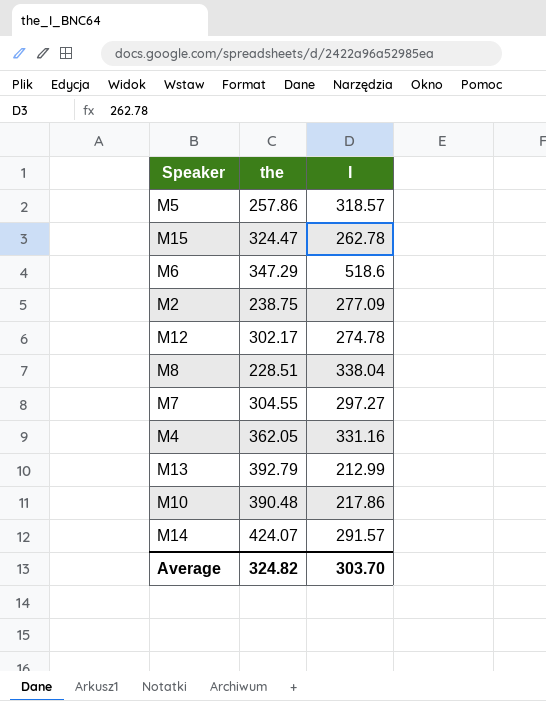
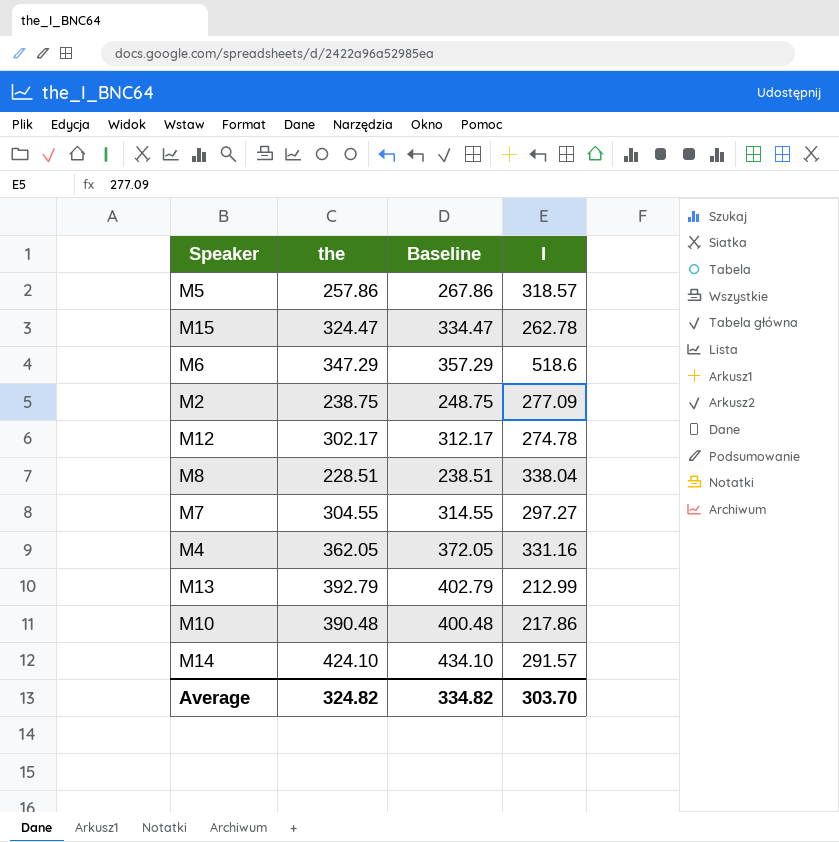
column Baseline | formula: none -> [the] + 10
M14 | the: 424.07 -> 424.10

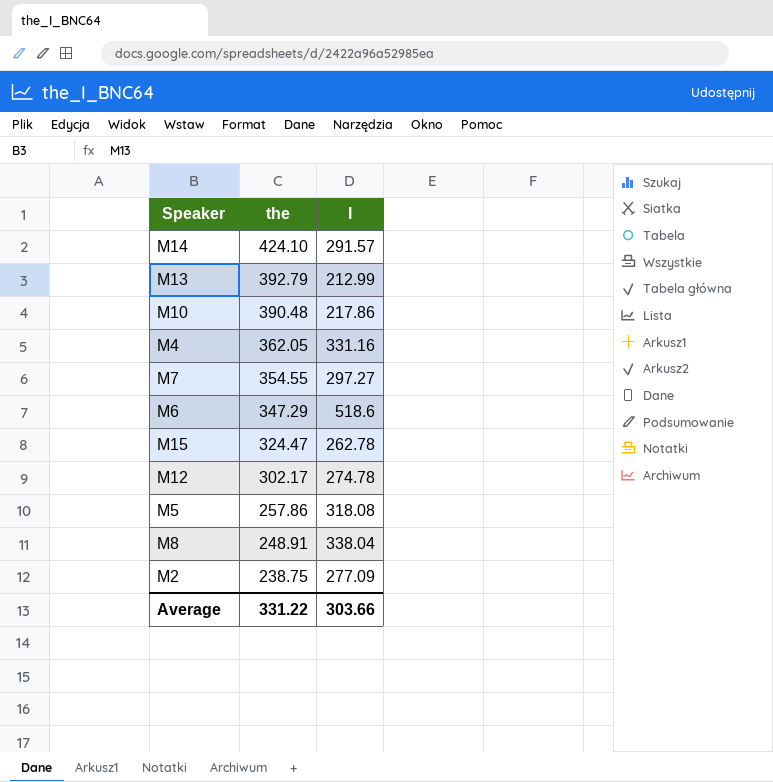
row order: none -> the descending
column Baseline | formula: [the] + 10 -> none
M7 | the: 304.55 -> 354.55
M5 | I: 318.57 -> 318.08
M8 | the: 228.51 -> 248.91
Average | the: 324.82 -> 331.22
Average | I: 303.70 -> 303.66

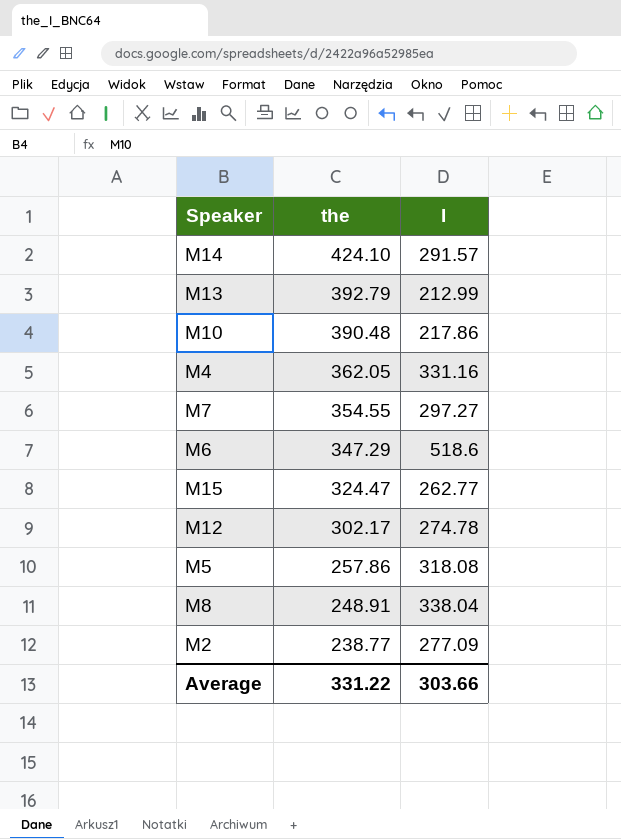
M15 | I: 262.78 -> 262.77
M2 | the: 238.75 -> 238.77

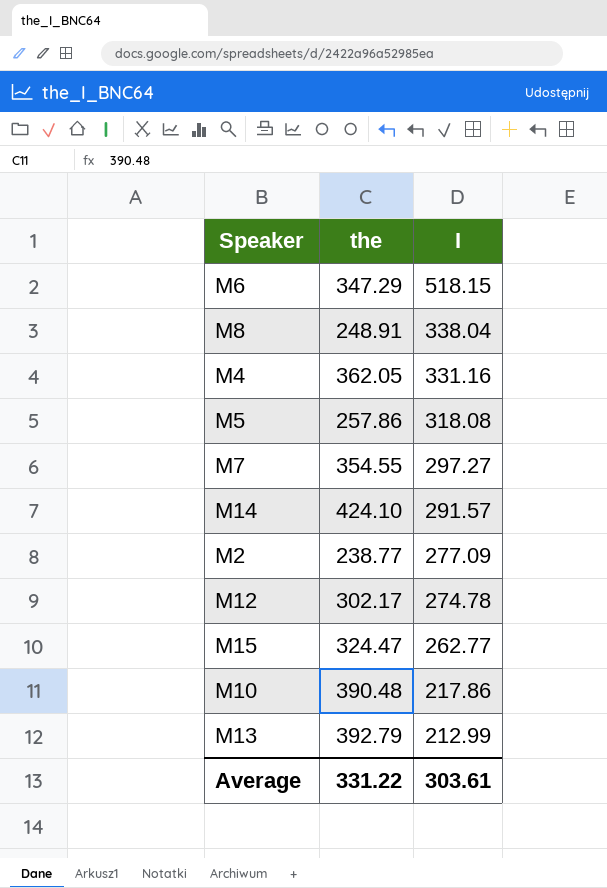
row order: the descending -> I descending
M6 | I: 518.6 -> 518.15
Average | I: 303.66 -> 303.61

